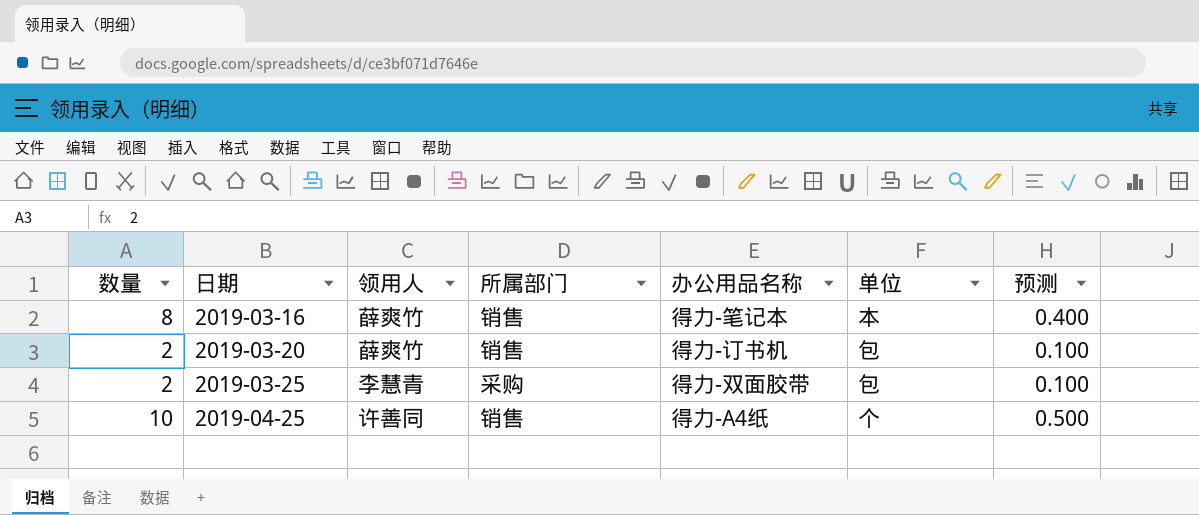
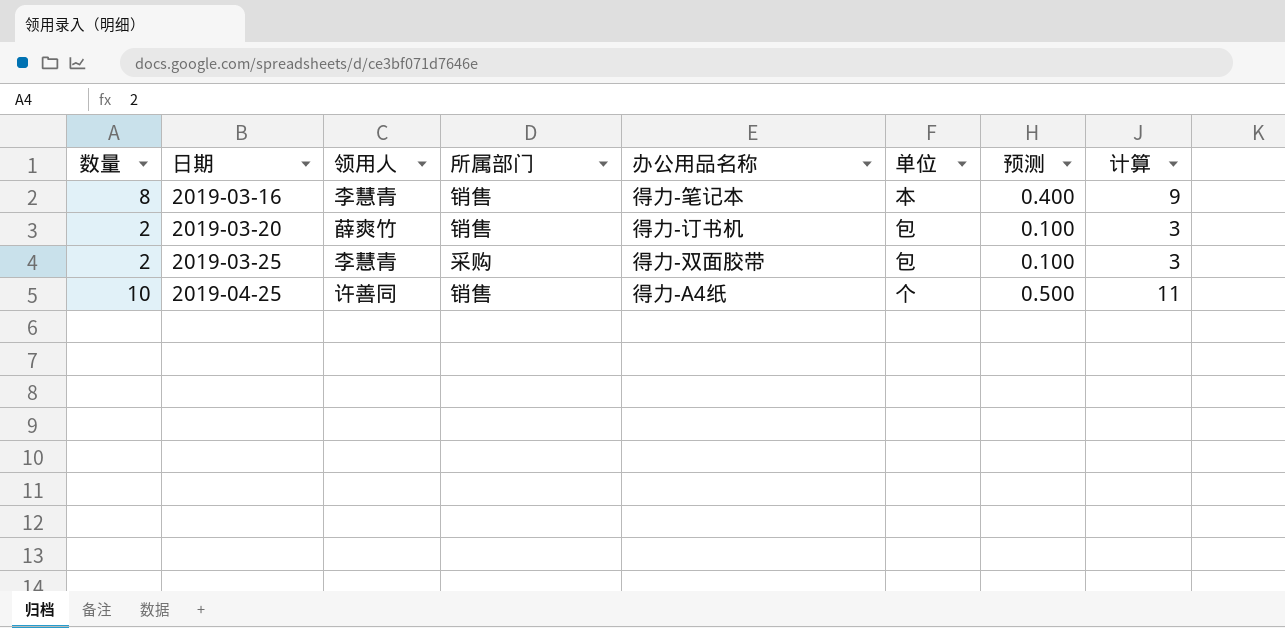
column 计算 | formula: none -> [数量] + 1
2019-03-16 | 领用人: 薛爽竹 -> 李慧青

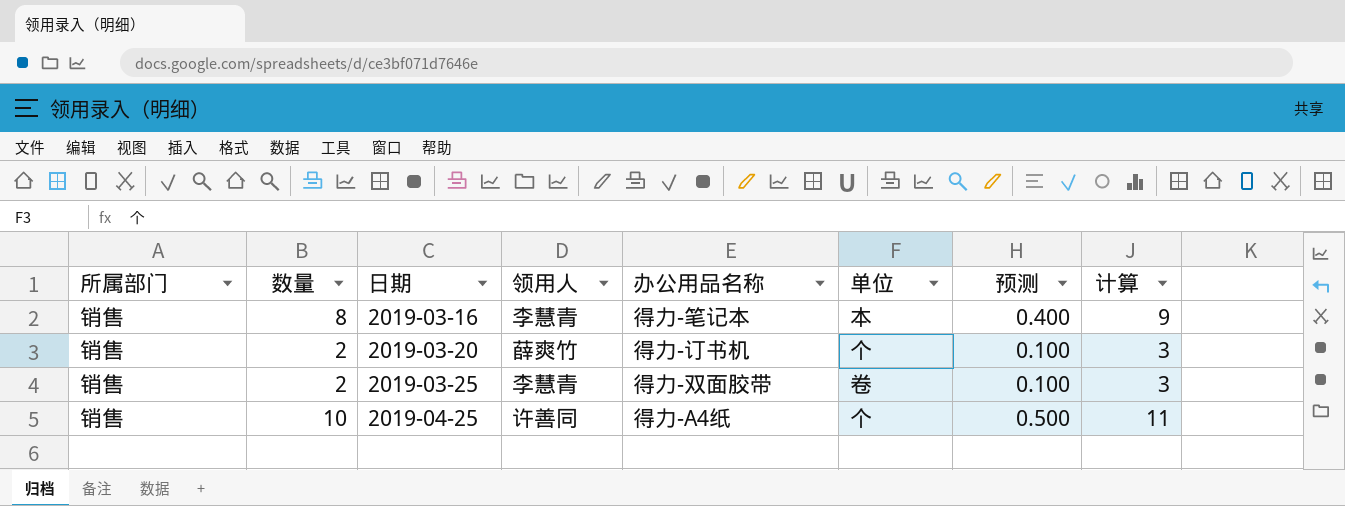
column 所属部门 | position: 4 -> 1
2019-03-20 | 单位: 包 -> 个
2019-03-25 | 所属部门: 采购 -> 销售
2019-03-25 | 单位: 包 -> 卷

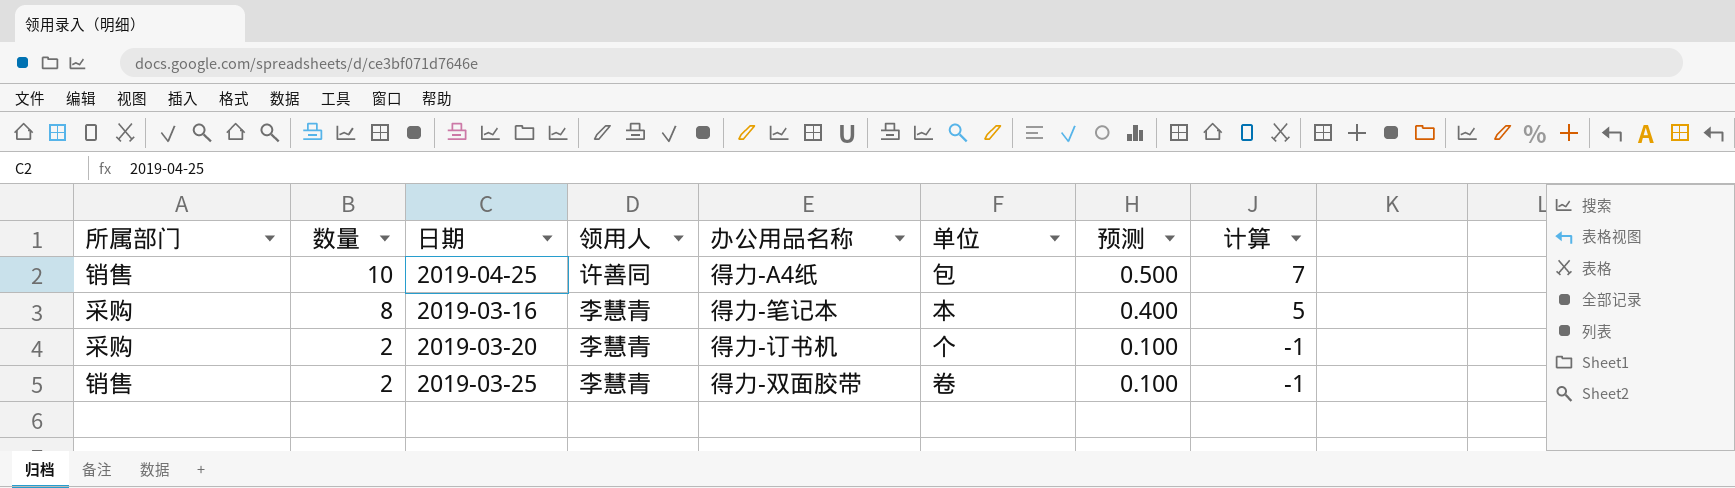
row order: 日期 ascending -> 数量 descending
column 计算 | formula: [数量] + 1 -> [数量] - 3
2019-04-25 | 单位: 个 -> 包
2019-03-16 | 所属部门: 销售 -> 采购
2019-03-20 | 所属部门: 销售 -> 采购
2019-03-20 | 领用人: 薛爽竹 -> 李慧青

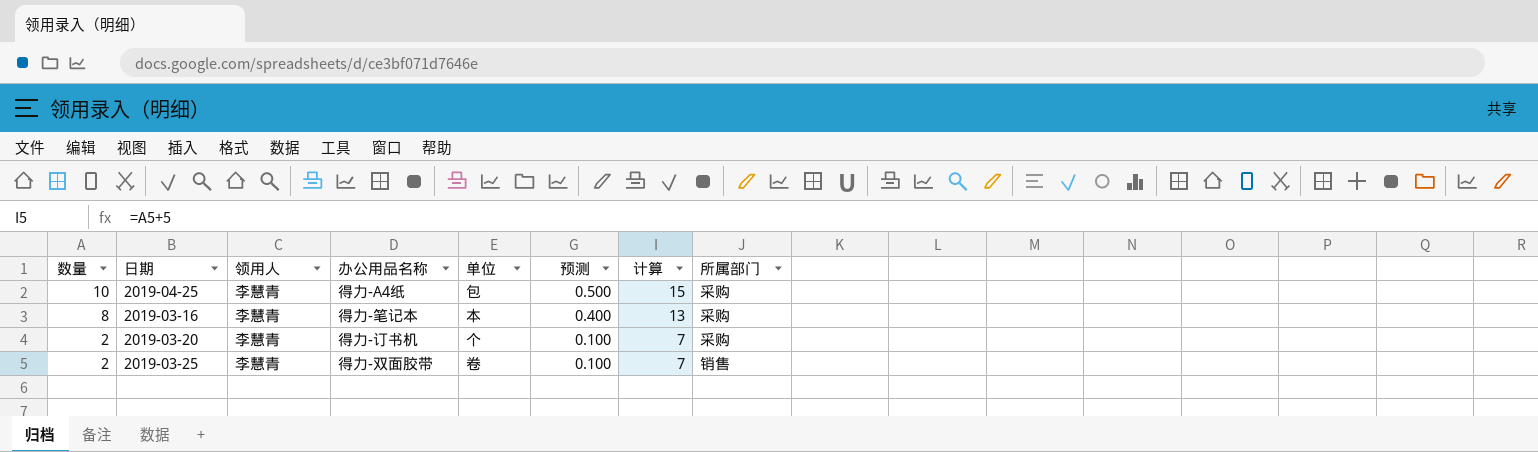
column 计算 | formula: [数量] - 3 -> [数量] + 5
column 所属部门 | position: 1 -> 8
2019-04-25 | 领用人: 许善同 -> 李慧青
2019-04-25 | 所属部门: 销售 -> 采购

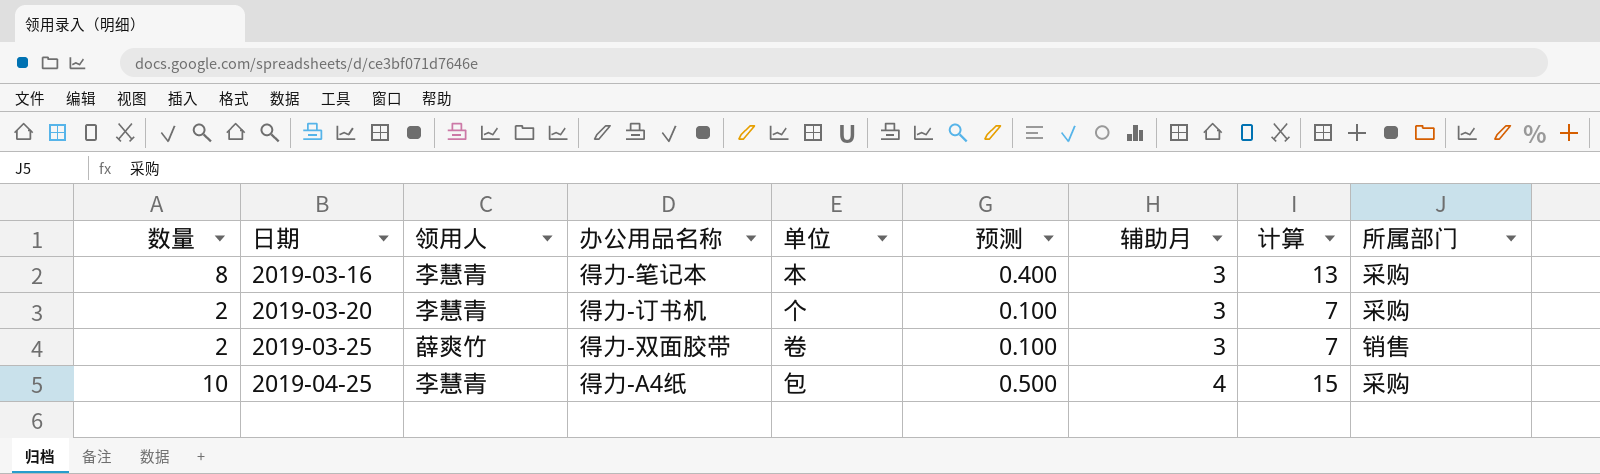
row order: 数量 descending -> 日期 ascending
column 辅助月 | position: none -> 7
2019-03-25 | 领用人: 李慧青 -> 薛爽竹

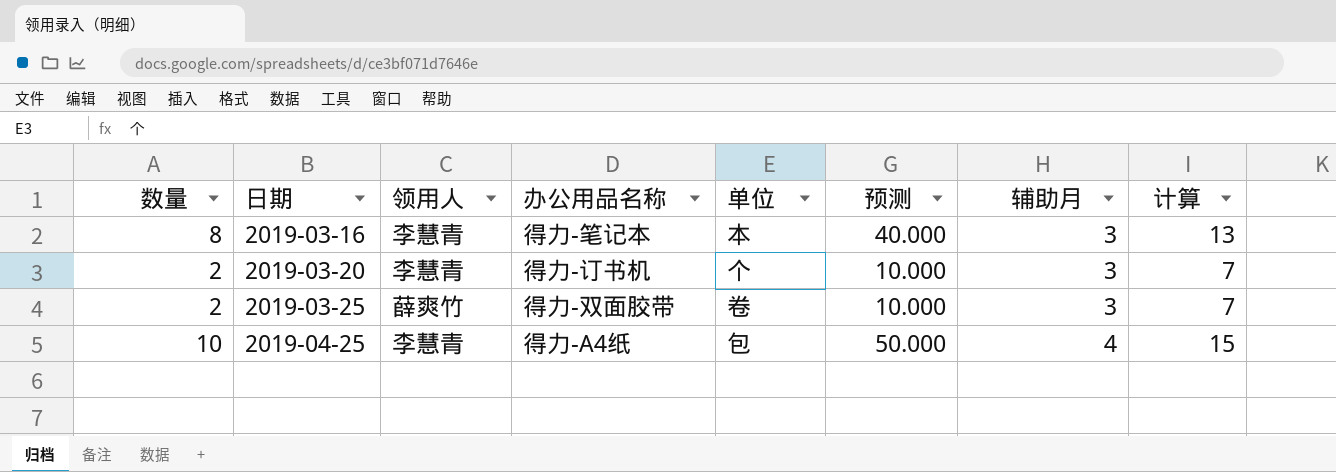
column 所属部门 | position: 9 -> none
column 预测 | formula: [数量] * 0.05 -> [数量] * 5

